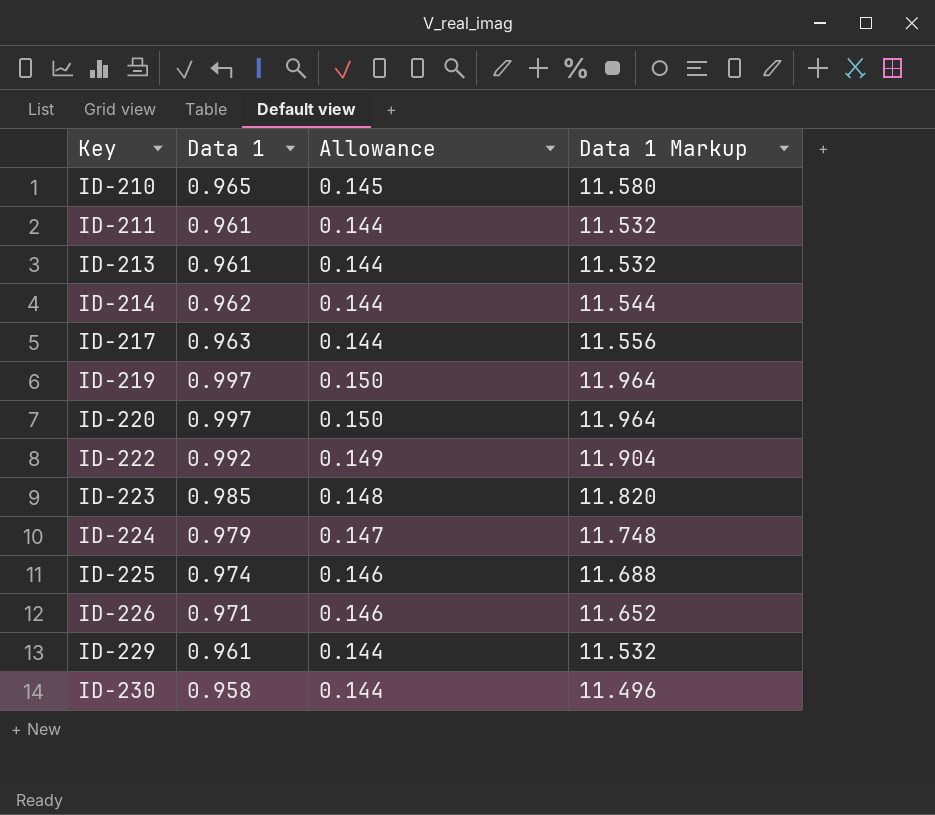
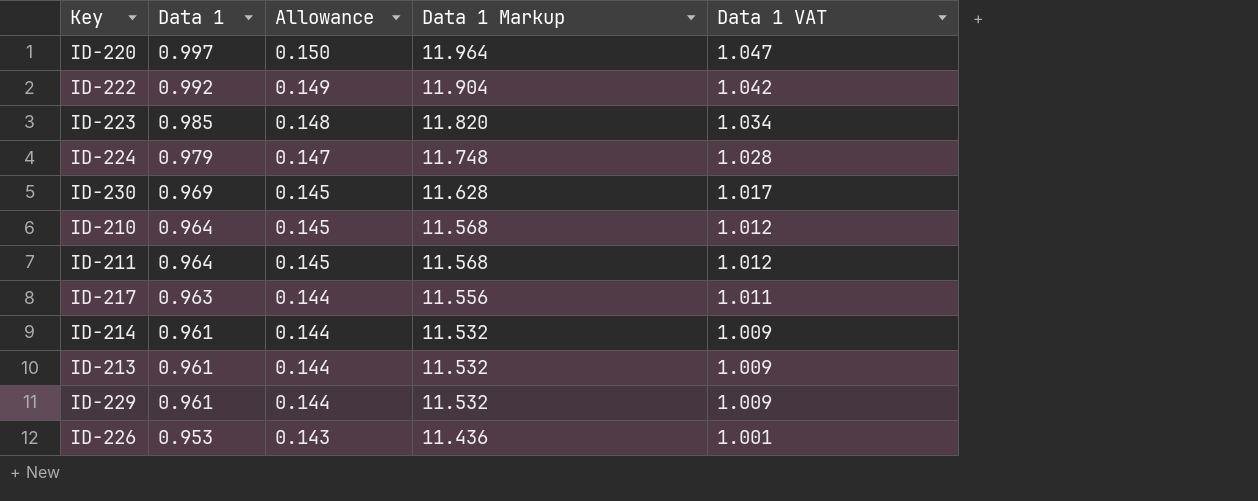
row order: Key ascending -> Data 1 descending
column Data 1 VAT | formula: none -> [Data 1] * 1.05
row ID-219: 0.997 | 0.150 | 11.964 -> none
row ID-225: 0.974 | 0.146 | 11.688 -> none
ID-230 | Data 1: 0.958 -> 0.969
ID-230 | Allowance: 0.144 -> 0.145
ID-230 | Data 1 Markup: 11.496 -> 11.628
ID-210 | Data 1: 0.965 -> 0.964
ID-210 | Data 1 Markup: 11.580 -> 11.568
ID-211 | Data 1: 0.961 -> 0.964
ID-211 | Allowance: 0.144 -> 0.145
ID-211 | Data 1 Markup: 11.532 -> 11.568
ID-214 | Data 1: 0.962 -> 0.961
ID-214 | Data 1 Markup: 11.544 -> 11.532
ID-226 | Data 1: 0.971 -> 0.953
ID-226 | Allowance: 0.146 -> 0.143
ID-226 | Data 1 Markup: 11.652 -> 11.436

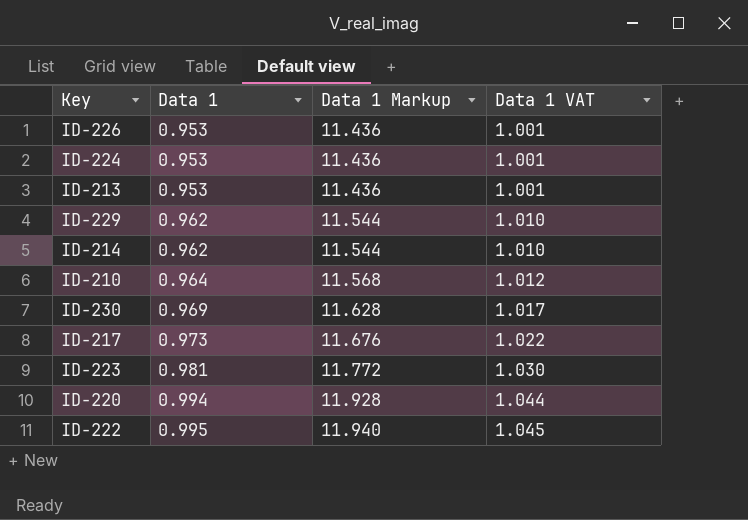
row order: Data 1 descending -> Data 1 ascending
column Allowance | formula: [Data 1] * 0.15 -> none
row ID-211: 0.964 | 0.145 | 11.568 | 1.012 -> none
ID-224 | Data 1: 0.979 -> 0.953
ID-224 | Data 1 Markup: 11.748 -> 11.436
ID-224 | Data 1 VAT: 1.028 -> 1.001
ID-213 | Data 1: 0.961 -> 0.953
ID-213 | Data 1 Markup: 11.532 -> 11.436
ID-213 | Data 1 VAT: 1.009 -> 1.001
ID-229 | Data 1: 0.961 -> 0.962
ID-229 | Data 1 Markup: 11.532 -> 11.544
ID-229 | Data 1 VAT: 1.009 -> 1.010
ID-214 | Data 1: 0.961 -> 0.962
ID-214 | Data 1 Markup: 11.532 -> 11.544
ID-214 | Data 1 VAT: 1.009 -> 1.010
ID-217 | Data 1: 0.963 -> 0.973
ID-217 | Data 1 Markup: 11.556 -> 11.676
ID-217 | Data 1 VAT: 1.011 -> 1.022
ID-223 | Data 1: 0.985 -> 0.981
ID-223 | Data 1 Markup: 11.820 -> 11.772
ID-223 | Data 1 VAT: 1.034 -> 1.030
ID-220 | Data 1: 0.997 -> 0.994
ID-220 | Data 1 Markup: 11.964 -> 11.928
ID-220 | Data 1 VAT: 1.047 -> 1.044
ID-222 | Data 1: 0.992 -> 0.995
ID-222 | Data 1 Markup: 11.904 -> 11.940
ID-222 | Data 1 VAT: 1.042 -> 1.045

